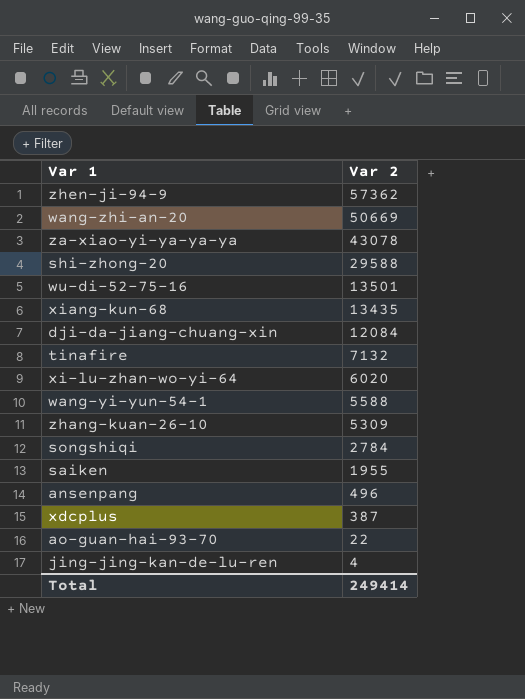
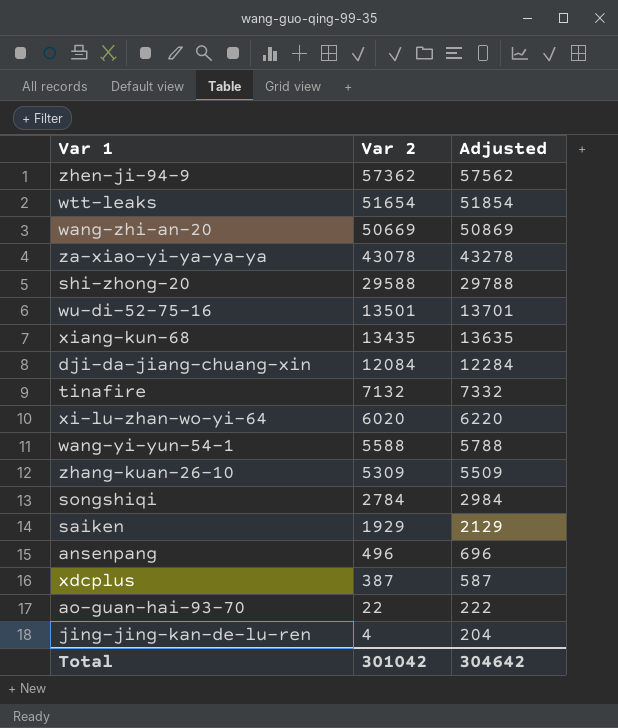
column Adjusted | formula: none -> [Var 2] + 200
row wtt-leaks: none -> 51654 | 51854
saiken | Var 2: 1955 -> 1929
Total | Var 2: 249414 -> 301042

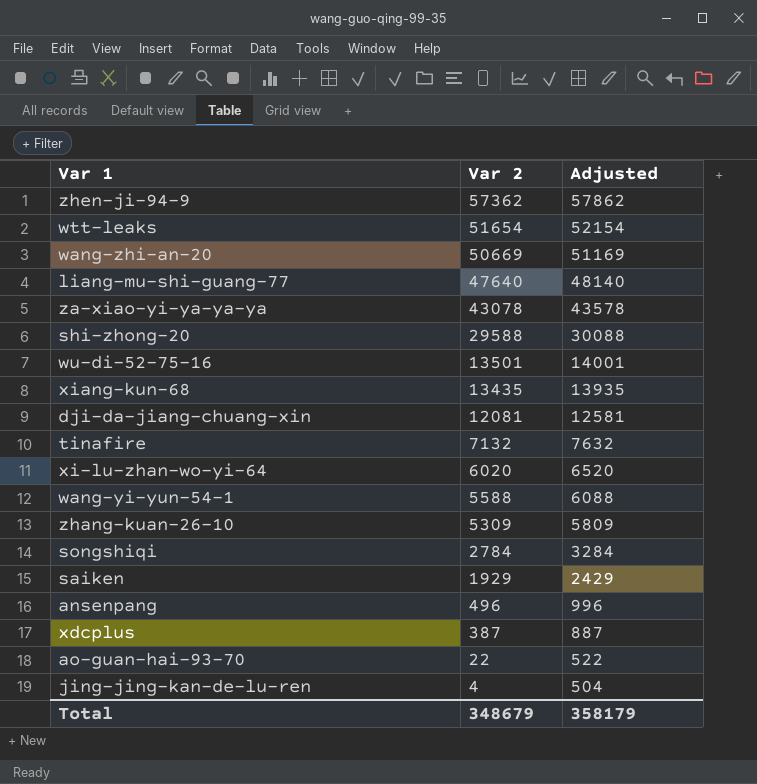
column Adjusted | formula: [Var 2] + 200 -> [Var 2] + 500
row liang-mu-shi-guang-77: none -> 47640 | 48140
dji-da-jiang-chuang-xin | Var 2: 12084 -> 12081
Total | Var 2: 301042 -> 348679
Total | Adjusted: 304642 -> 358179

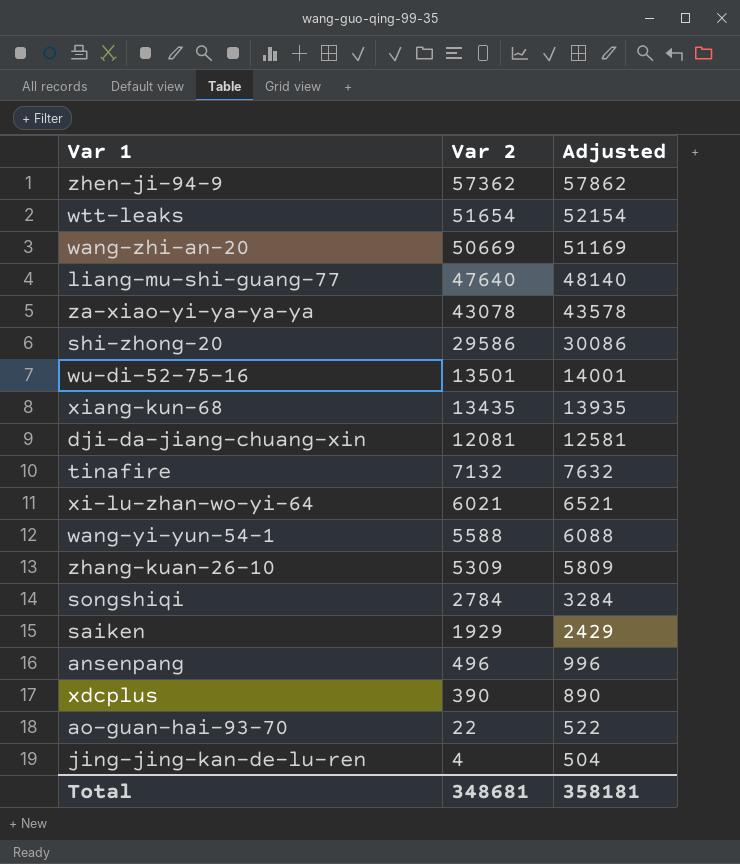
shi-zhong-20 | Var 2: 29588 -> 29586
shi-zhong-20 | Adjusted: 30088 -> 30086
xi-lu-zhan-wo-yi-64 | Var 2: 6020 -> 6021
xi-lu-zhan-wo-yi-64 | Adjusted: 6520 -> 6521
xdcplus | Var 2: 387 -> 390
xdcplus | Adjusted: 887 -> 890
Total | Var 2: 348679 -> 348681
Total | Adjusted: 358179 -> 358181

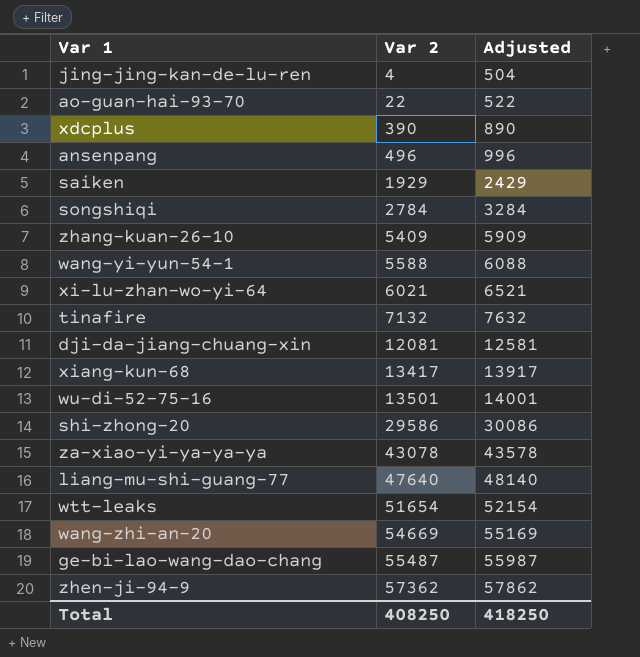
row order: Var 2 descending -> Var 2 ascending
zhang-kuan-26-10 | Var 2: 5309 -> 5409
zhang-kuan-26-10 | Adjusted: 5809 -> 5909
xiang-kun-68 | Var 2: 13435 -> 13417
xiang-kun-68 | Adjusted: 13935 -> 13917
wang-zhi-an-20 | Var 2: 50669 -> 54669
wang-zhi-an-20 | Adjusted: 51169 -> 55169
row ge-bi-lao-wang-dao-chang: none -> 55487 | 55987
Total | Var 2: 348681 -> 408250
Total | Adjusted: 358181 -> 418250

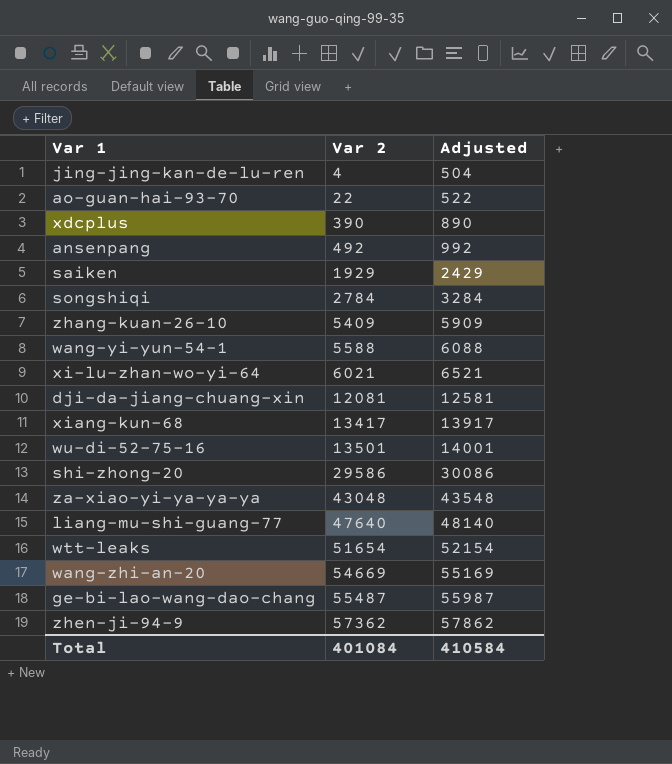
row tinafire: 7132 | 7632 -> none
ansenpang | Var 2: 496 -> 492
ansenpang | Adjusted: 996 -> 992
za-xiao-yi-ya-ya-ya | Var 2: 43078 -> 43048
za-xiao-yi-ya-ya-ya | Adjusted: 43578 -> 43548
Total | Var 2: 408250 -> 401084
Total | Adjusted: 418250 -> 410584

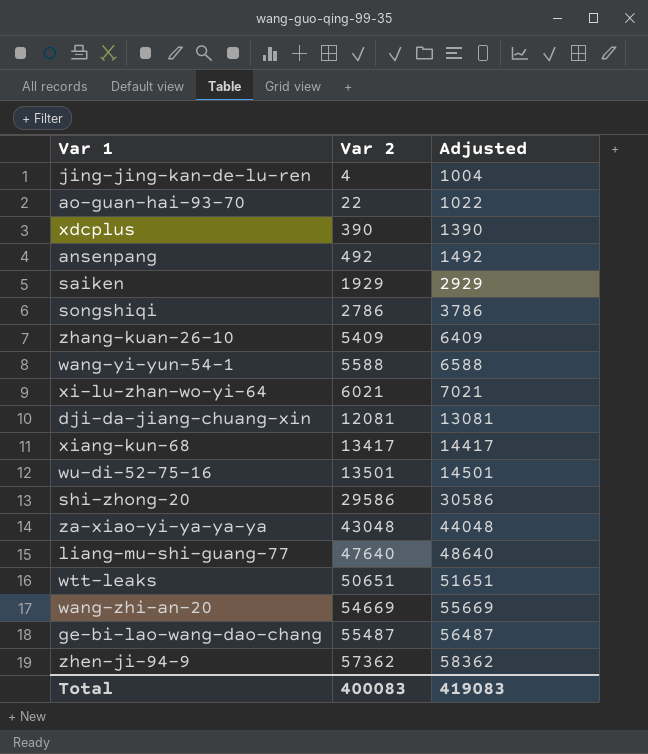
column Adjusted | formula: [Var 2] + 500 -> [Var 2] + 1000
songshiqi | Var 2: 2784 -> 2786
wtt-leaks | Var 2: 51654 -> 50651
Total | Var 2: 401084 -> 400083
Total | Adjusted: 410584 -> 419083

